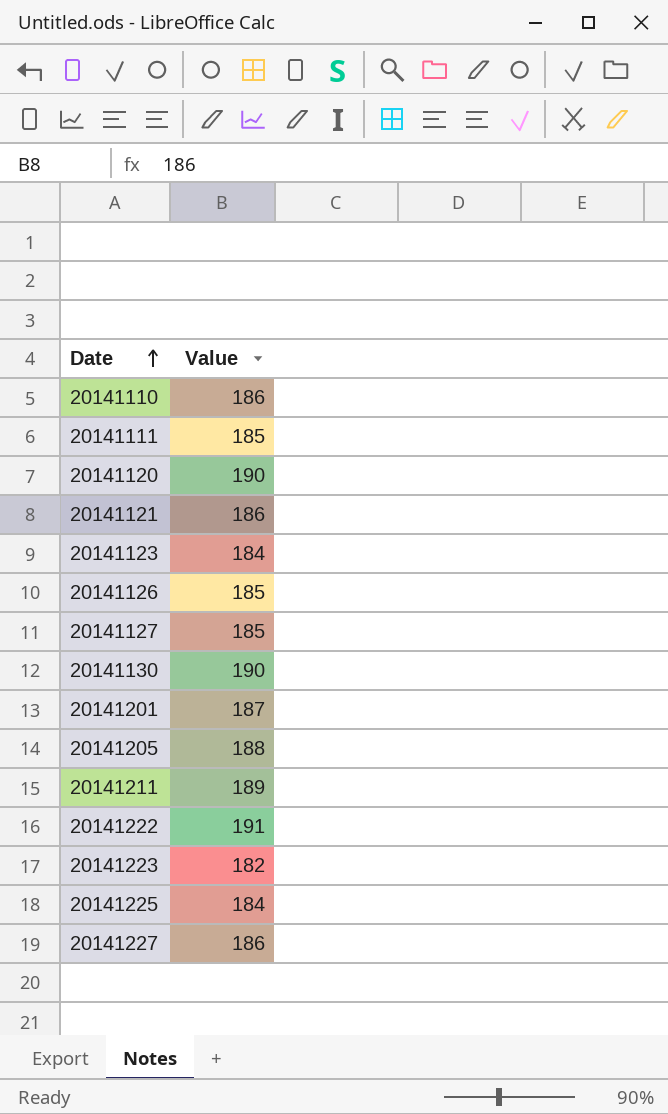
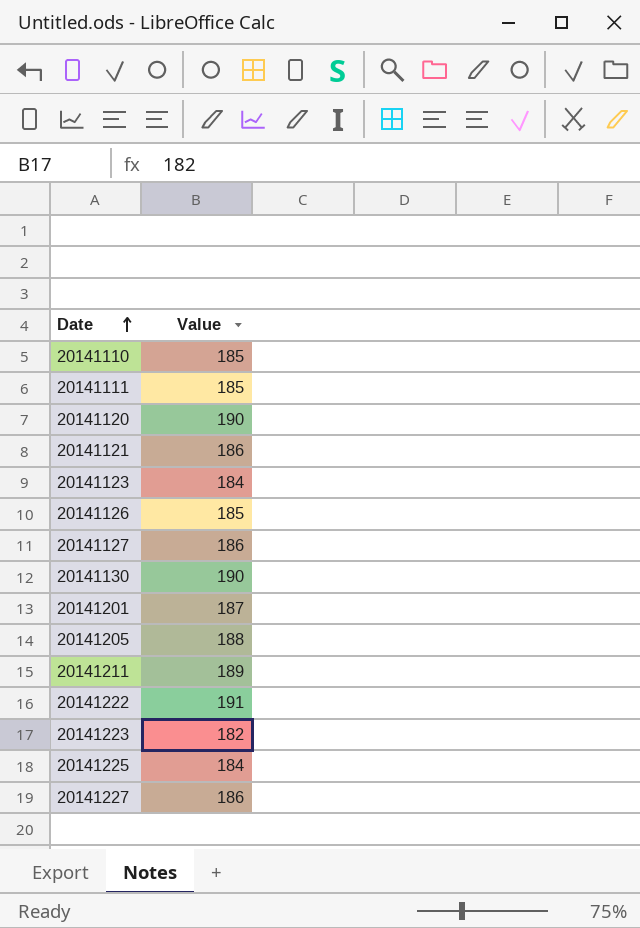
20141110 | Value: 186 -> 185
20141127 | Value: 185 -> 186

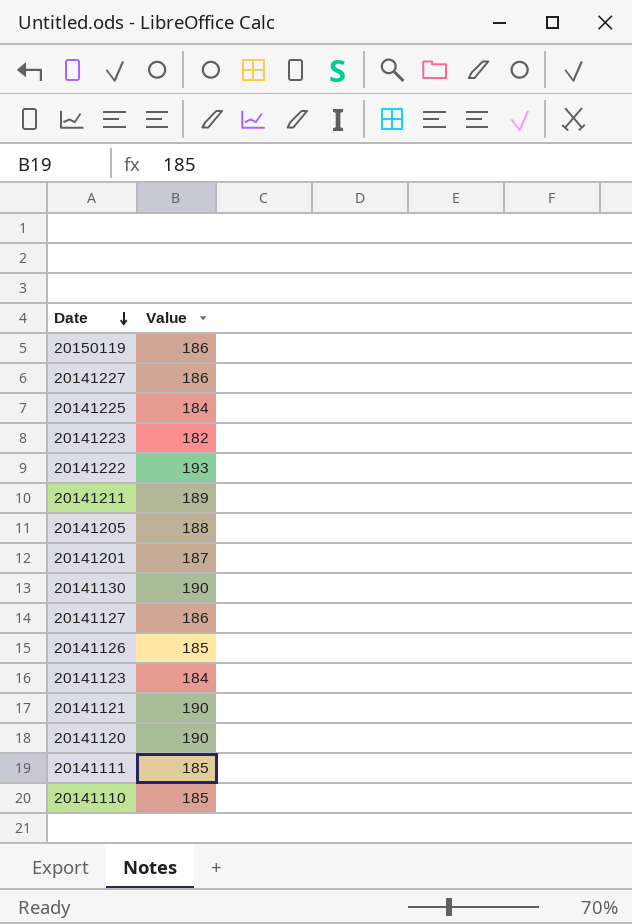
row order: Date ascending -> Date descending
row 20150119: none -> 186
20141222 | Value: 191 -> 193
20141121 | Value: 186 -> 190

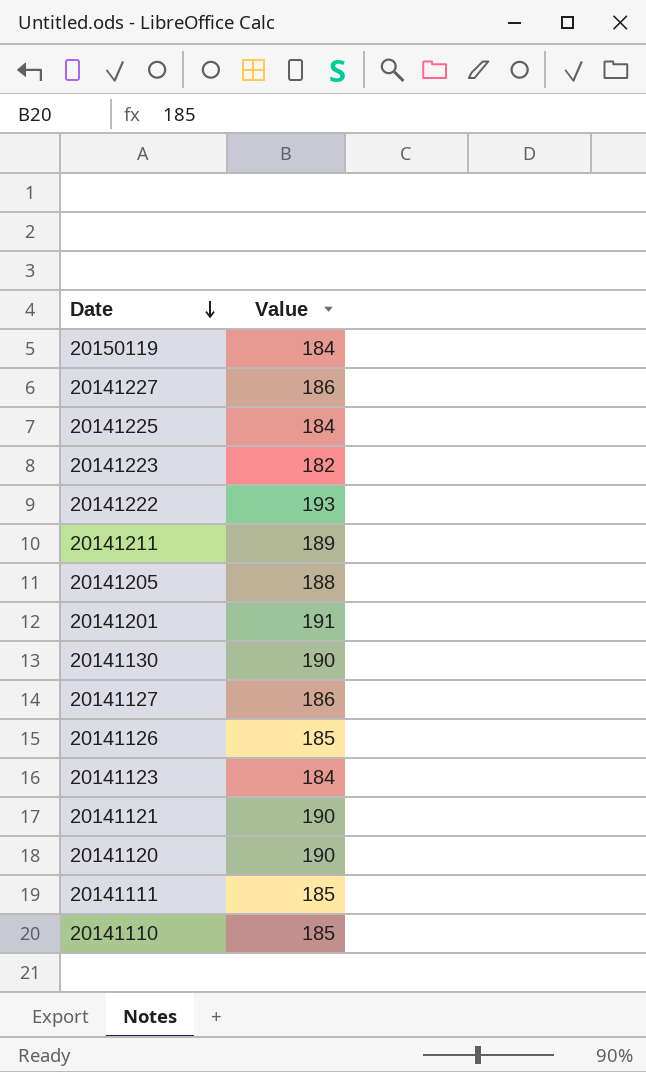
20150119 | Value: 186 -> 184
20141201 | Value: 187 -> 191

